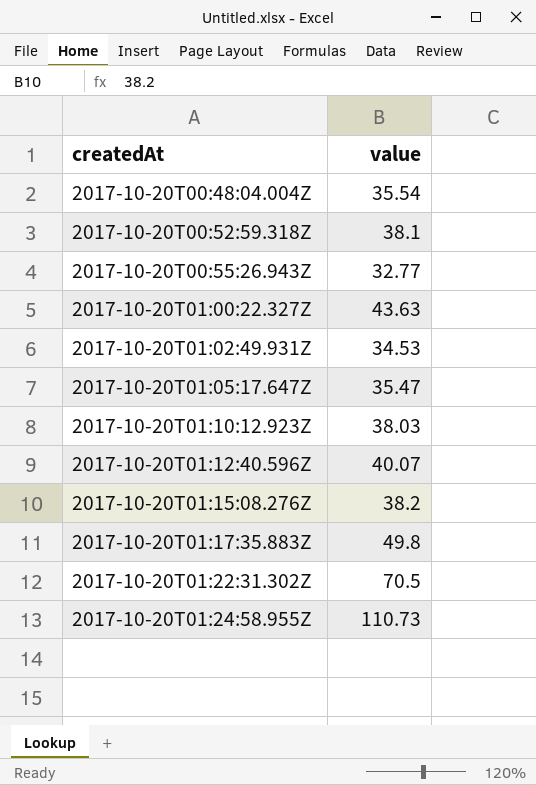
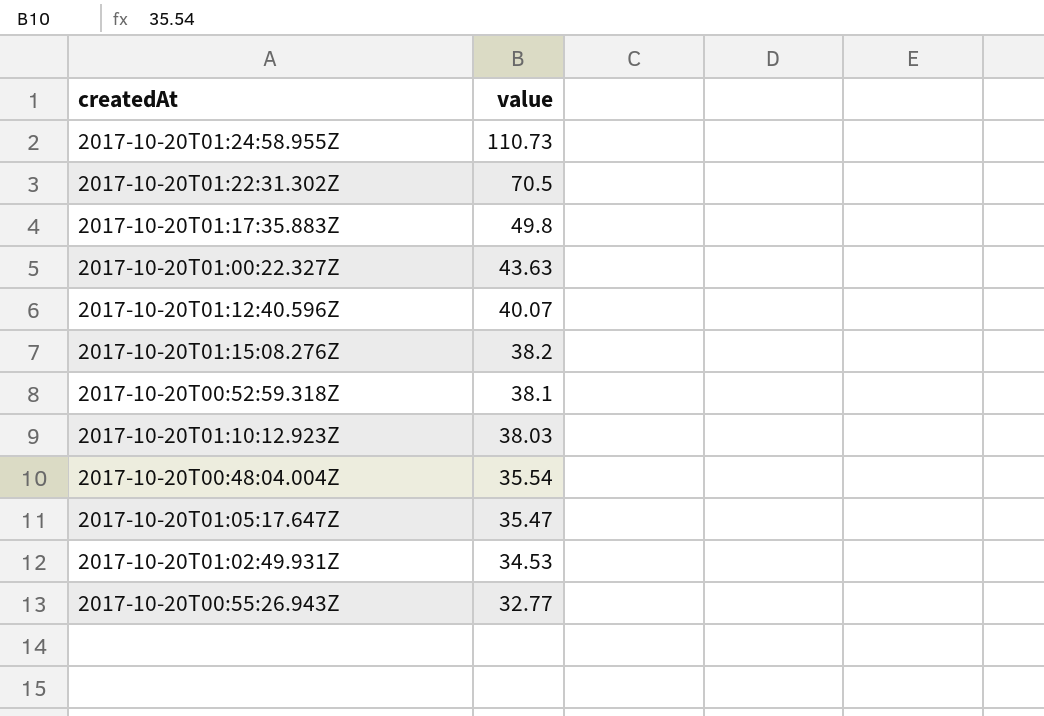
row order: createdAt ascending -> value descending

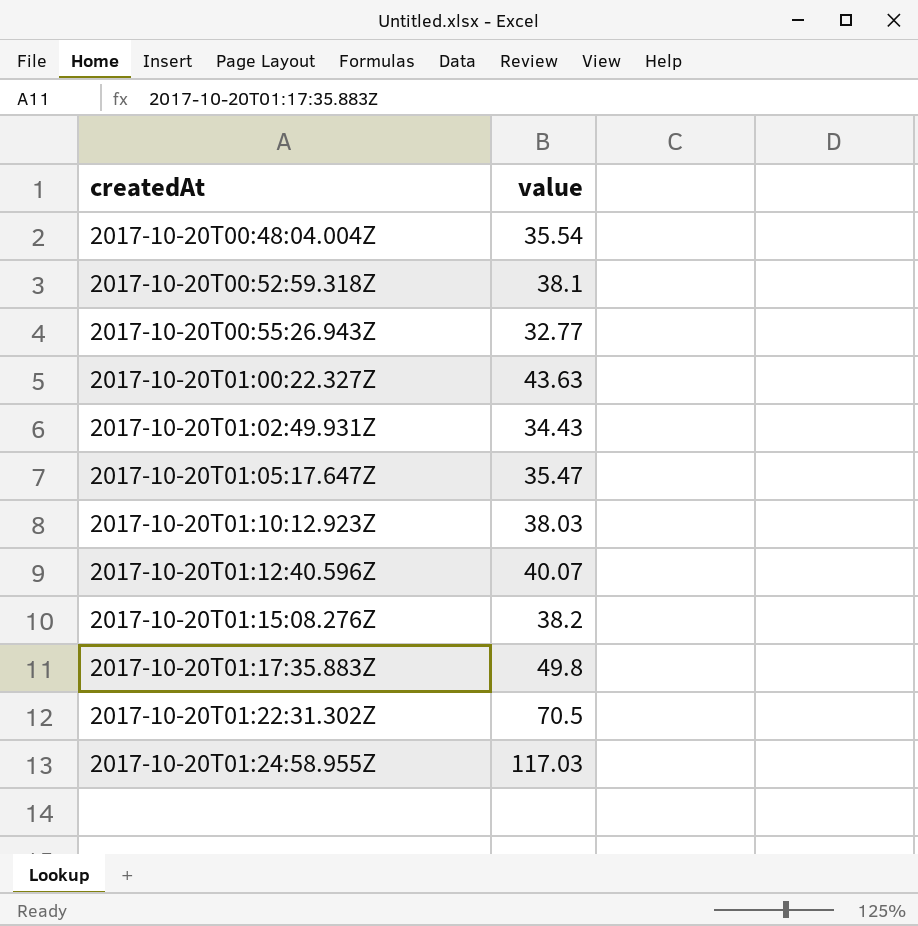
row order: value descending -> createdAt ascending
2017-10-20T01:02:49.931Z | value: 34.53 -> 34.43
2017-10-20T01:24:58.955Z | value: 110.73 -> 117.03

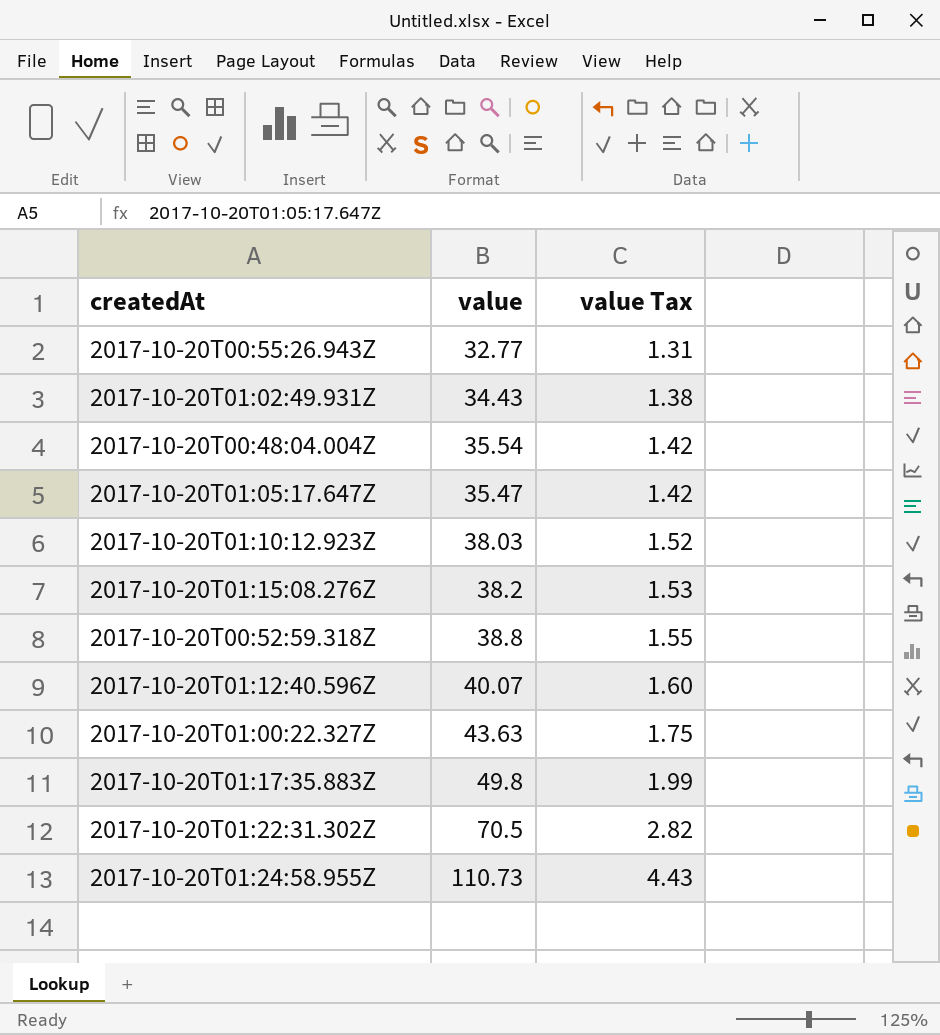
row order: createdAt ascending -> value Tax ascending
column value Tax | formula: none -> [value] * 0.04
2017-10-20T00:52:59.318Z | value: 38.1 -> 38.8
2017-10-20T01:24:58.955Z | value: 117.03 -> 110.73

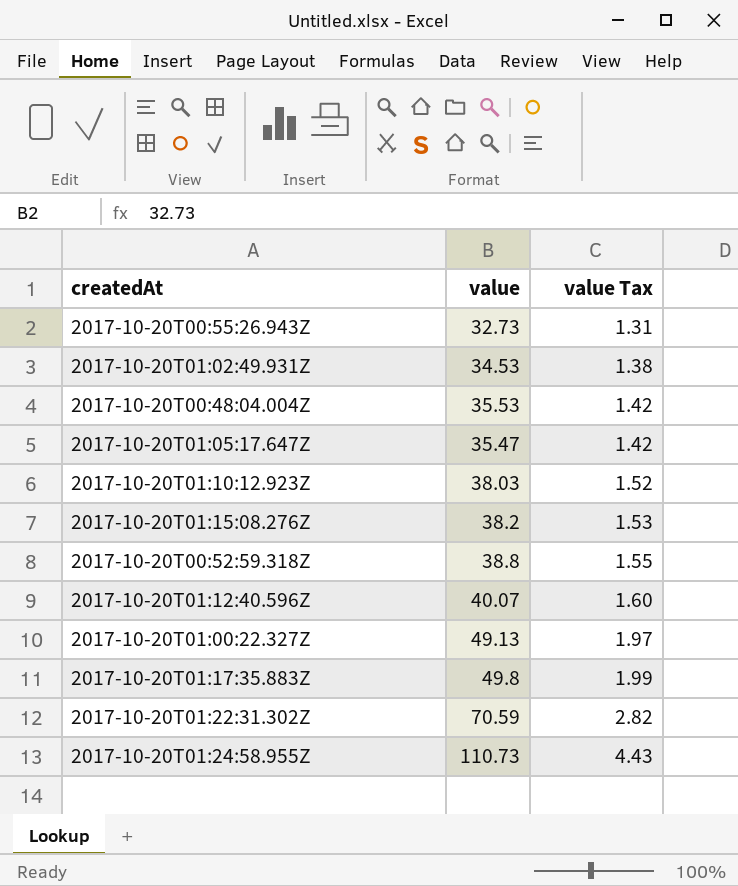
2017-10-20T00:55:26.943Z | value: 32.77 -> 32.73
2017-10-20T01:02:49.931Z | value: 34.43 -> 34.53
2017-10-20T00:48:04.004Z | value: 35.54 -> 35.53
2017-10-20T01:00:22.327Z | value: 43.63 -> 49.13
2017-10-20T01:00:22.327Z | value Tax: 1.75 -> 1.97
2017-10-20T01:22:31.302Z | value: 70.5 -> 70.59

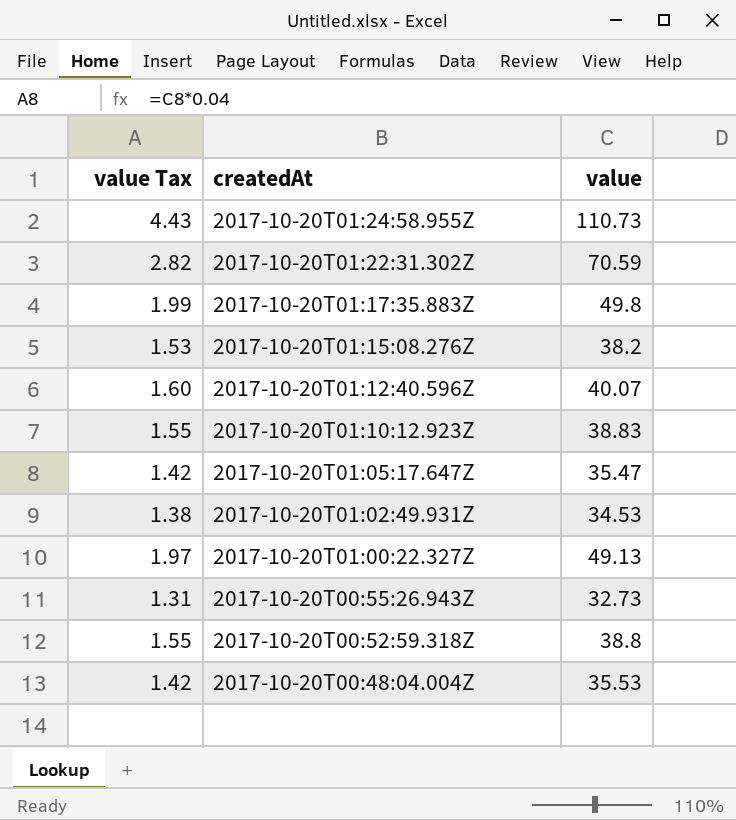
row order: value Tax ascending -> createdAt descending
column value Tax | position: 3 -> 1
2017-10-20T01:10:12.923Z | value Tax: 1.52 -> 1.55
2017-10-20T01:10:12.923Z | value: 38.03 -> 38.83

